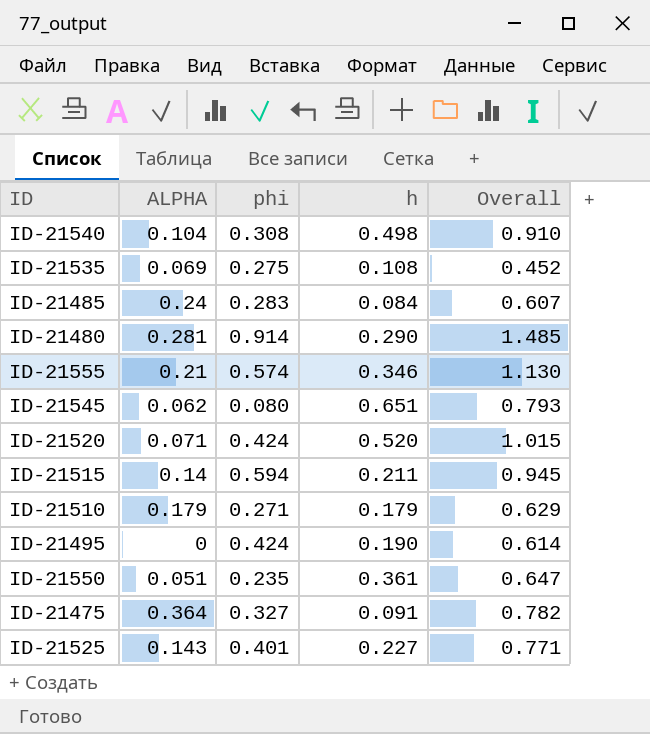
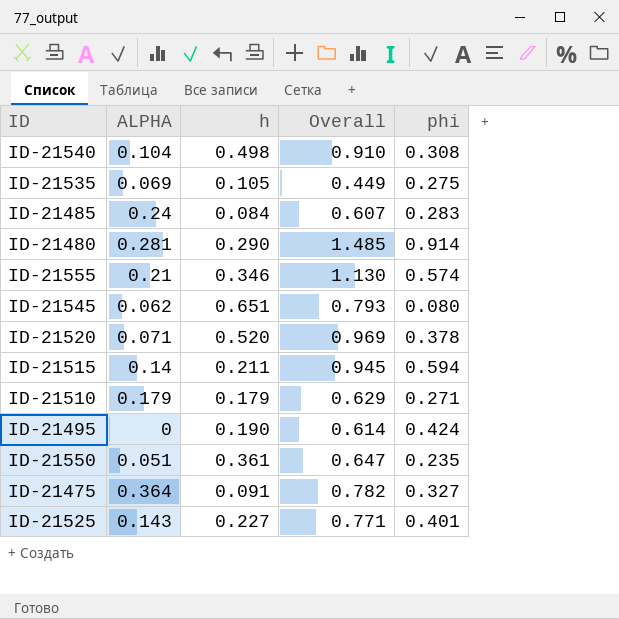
column phi | position: 3 -> 5
ID-21535 | h: 0.108 -> 0.105
ID-21535 | Overall: 0.452 -> 0.449
ID-21520 | Overall: 1.015 -> 0.969
ID-21520 | phi: 0.424 -> 0.378

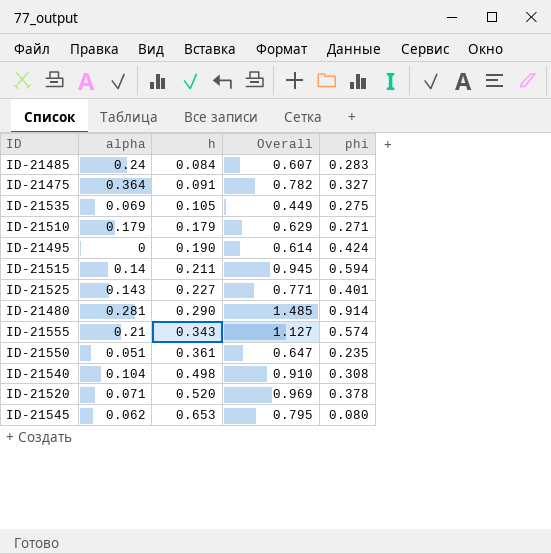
row order: none -> h ascending
column name: ALPHA -> alpha
ID-21555 | h: 0.346 -> 0.343
ID-21555 | Overall: 1.130 -> 1.127
ID-21545 | h: 0.651 -> 0.653
ID-21545 | Overall: 0.793 -> 0.795

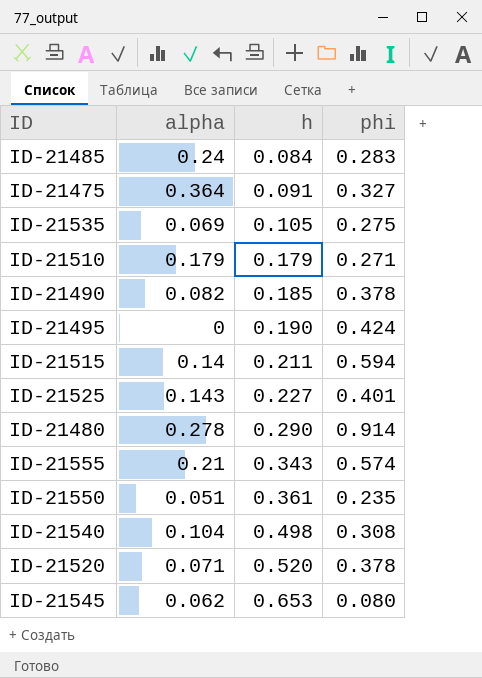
column Overall | formula: [alpha] + [h] + [phi] -> none
row ID-21490: none -> 0.082 | 0.185 | 0.378
ID-21480 | alpha: 0.281 -> 0.278

